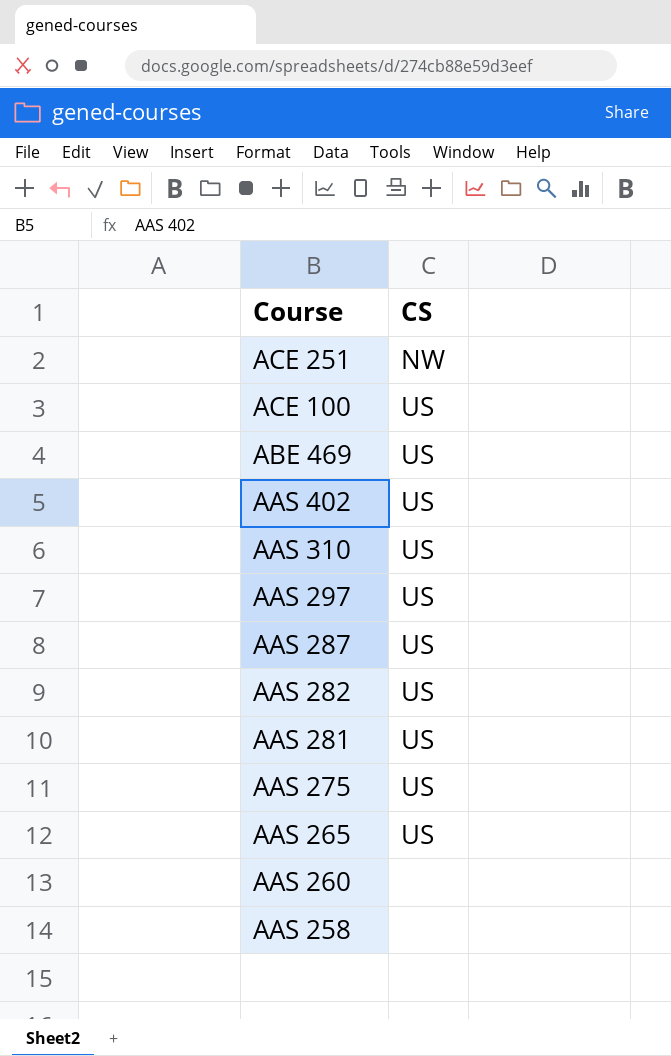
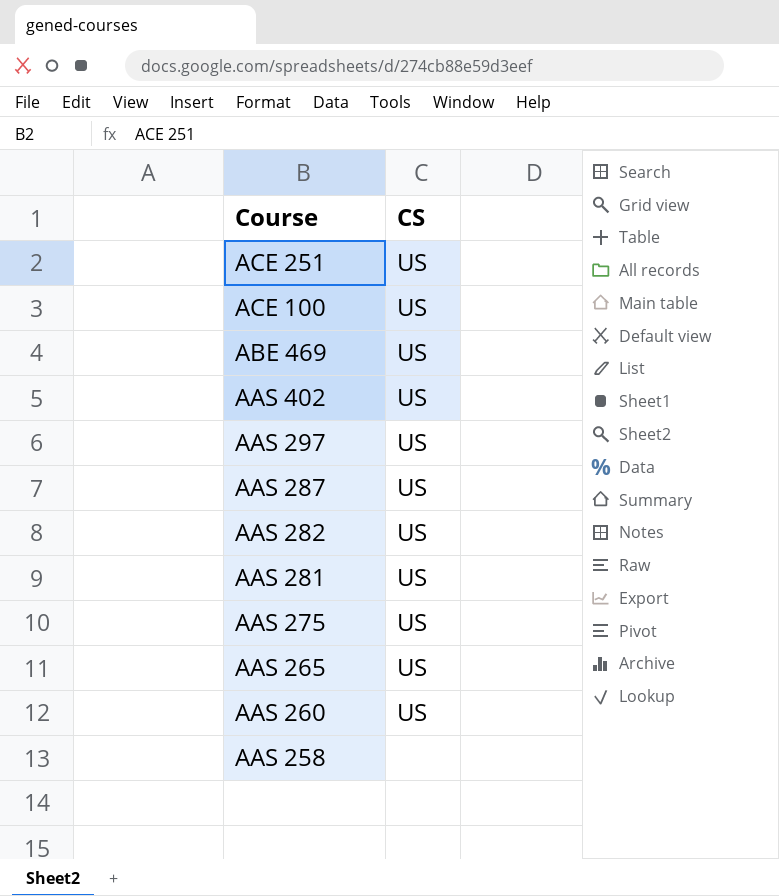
row AAS 310: US -> none
ACE 251 | CS: NW -> US
AAS 260 | CS: none -> US

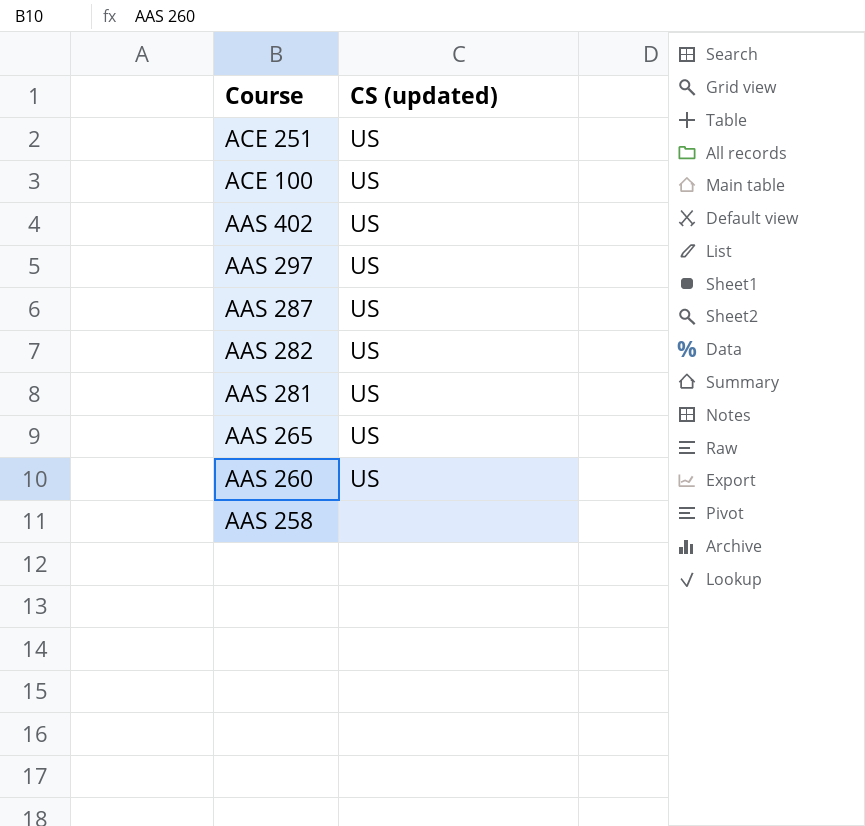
column name: CS -> CS (updated)
row ABE 469: US -> none
row AAS 275: US -> none

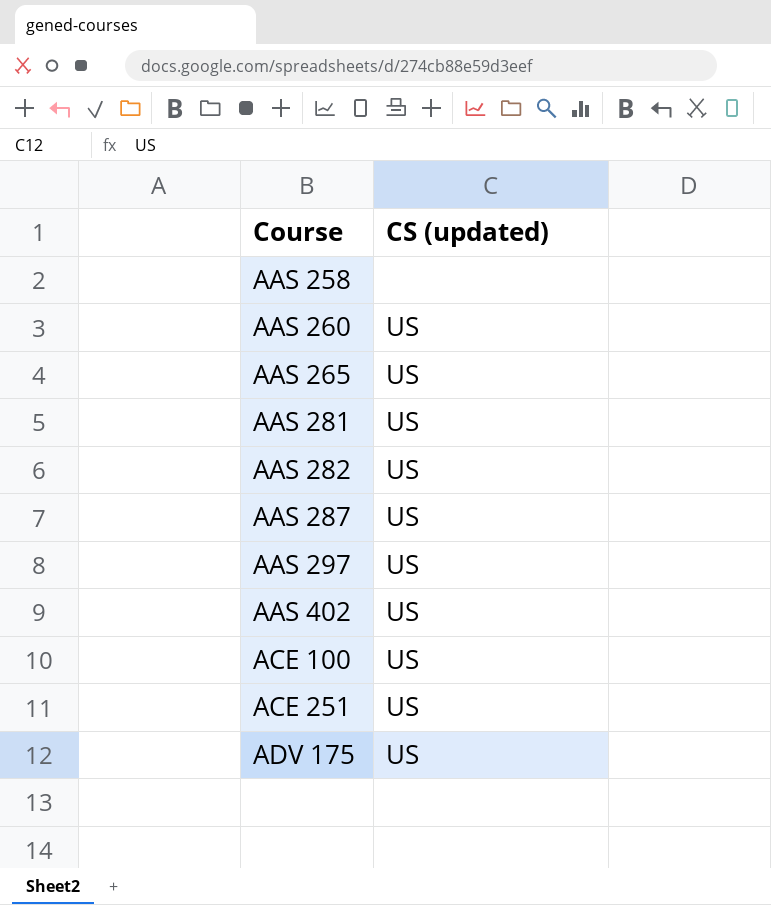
row order: Course descending -> Course ascending
row ADV 175: none -> US

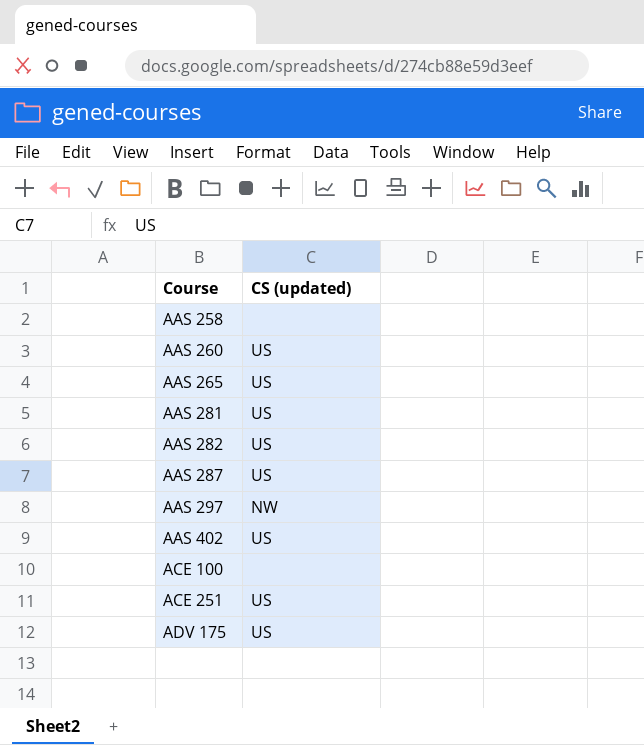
AAS 297 | CS (updated): US -> NW
ACE 100 | CS (updated): US -> none

